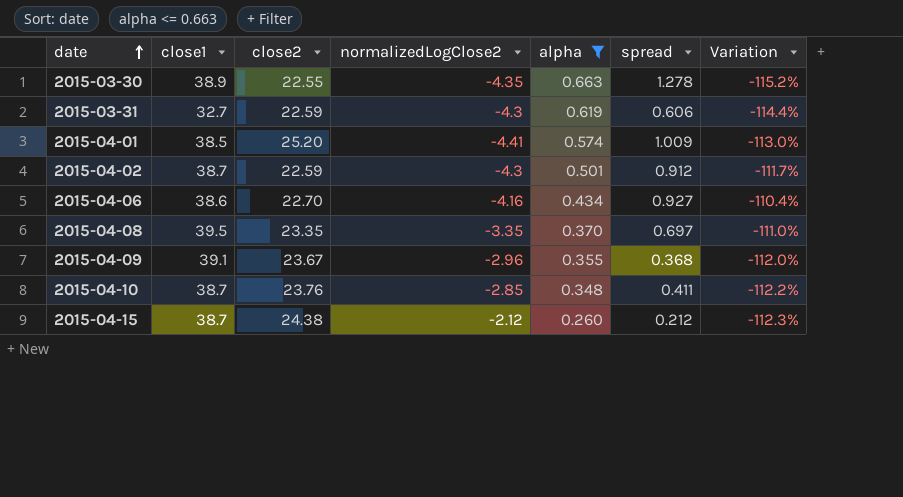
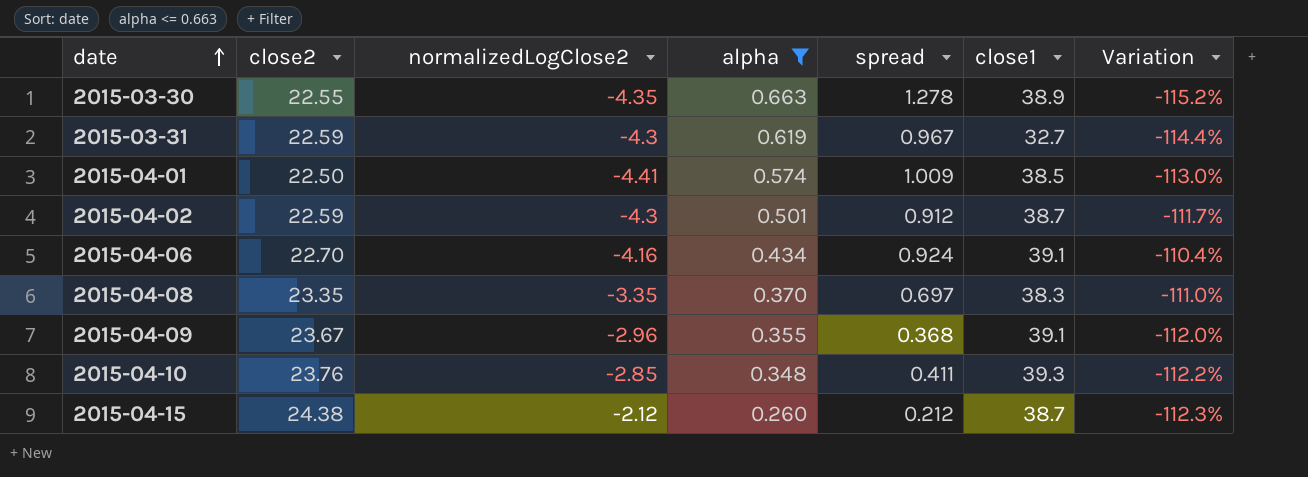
column close1 | position: 2 -> 6
2015-03-31 | spread: 0.606 -> 0.967
2015-04-01 | close2: 25.20 -> 22.50
2015-04-06 | spread: 0.927 -> 0.924
2015-04-06 | close1: 38.6 -> 39.1
2015-04-08 | close1: 39.5 -> 38.3
2015-04-10 | close1: 38.7 -> 39.3

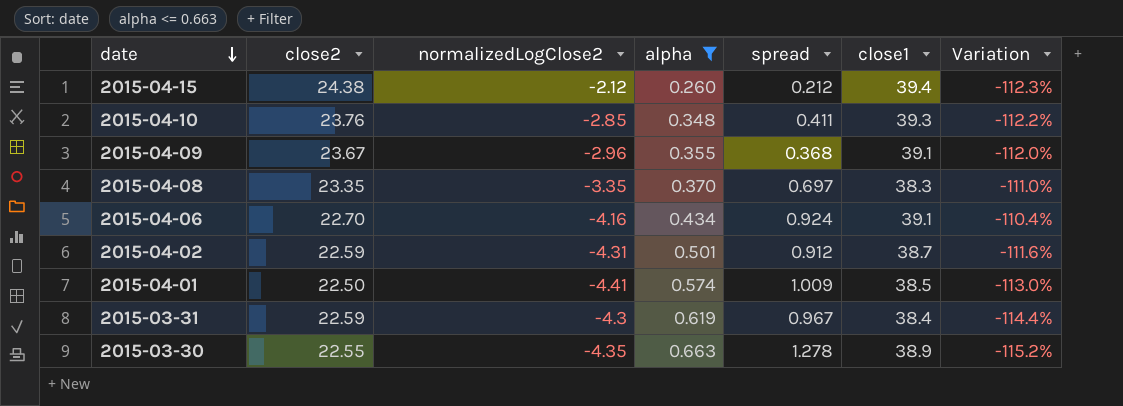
row order: date ascending -> date descending
2015-04-15 | close1: 38.7 -> 39.4
2015-04-02 | normalizedLogClose2: -4.3 -> -4.31
2015-04-02 | Variation: -111.7% -> -111.6%
2015-03-31 | close1: 32.7 -> 38.4

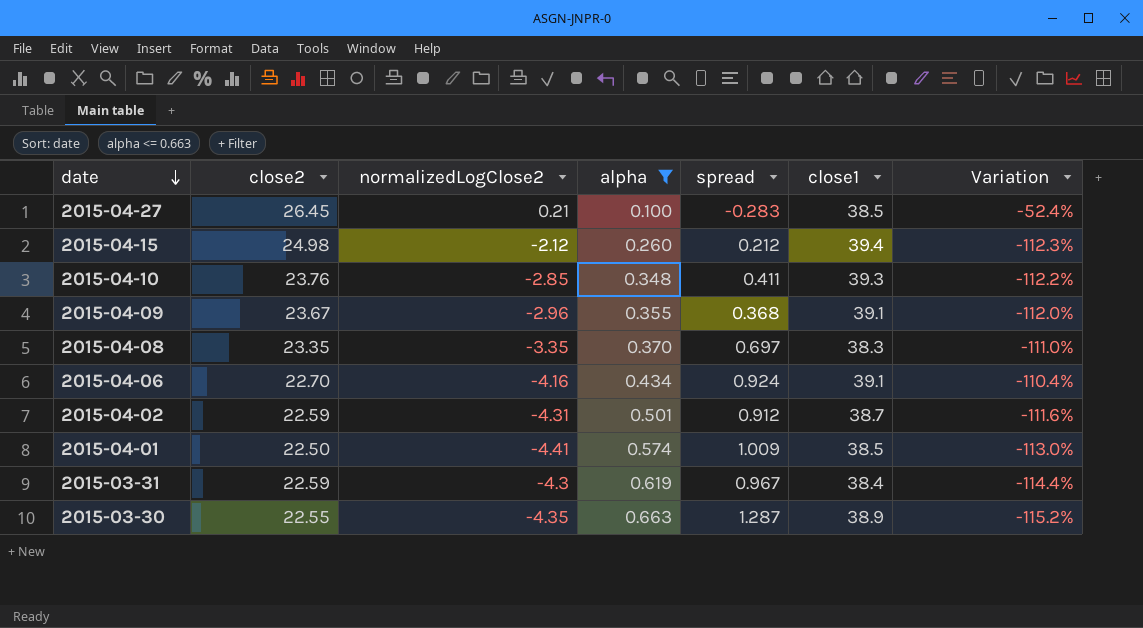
row 2015-04-27: none -> 26.45 | 0.21 | 0.100 | -0.283 | 38.5 | -52.4%
2015-04-15 | close2: 24.38 -> 24.98
2015-03-30 | spread: 1.278 -> 1.287

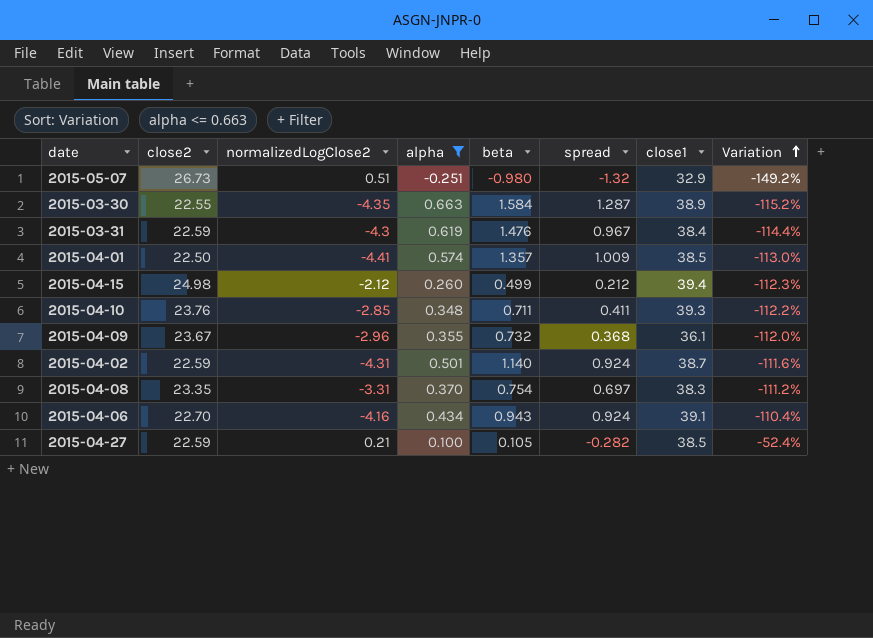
row order: date descending -> Variation ascending
column beta | position: none -> 5
row 2015-05-07: none -> 26.73 | 0.51 | -0.251 | -0.980 | -1.32 | 32.9 | -149.2%
2015-04-09 | close1: 39.1 -> 36.1
2015-04-02 | spread: 0.912 -> 0.924
2015-04-08 | normalizedLogClose2: -3.35 -> -3.31
2015-04-08 | Variation: -111.0% -> -111.2%
2015-04-27 | close2: 26.45 -> 22.59
2015-04-27 | spread: -0.283 -> -0.282

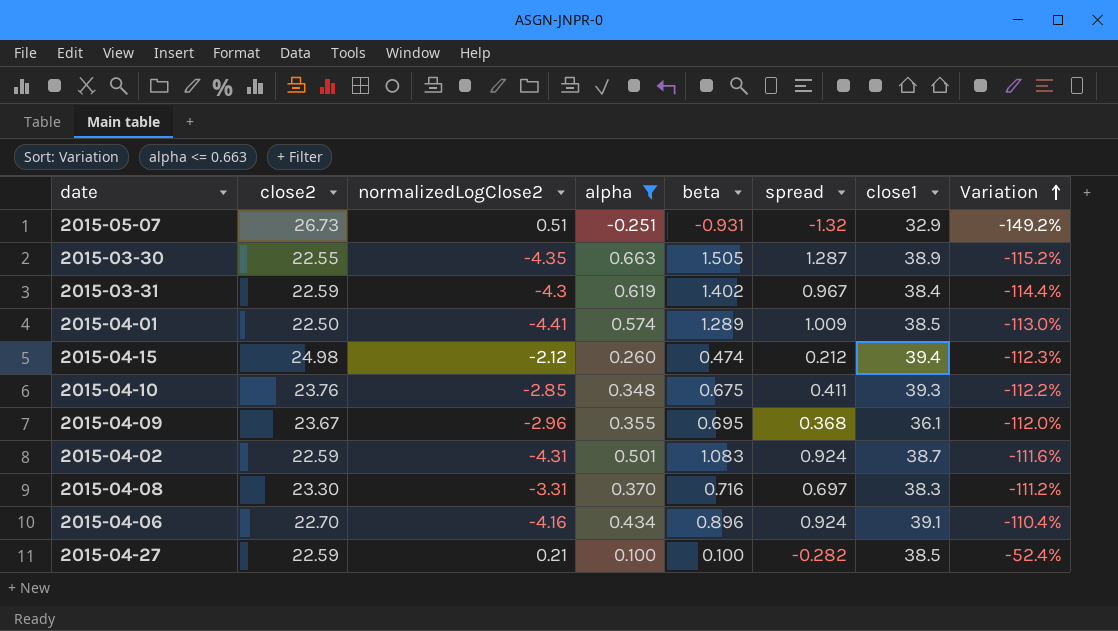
2015-05-07 | beta: -0.980 -> -0.931
2015-03-30 | beta: 1.584 -> 1.505
2015-03-31 | beta: 1.476 -> 1.402
2015-04-01 | beta: 1.357 -> 1.289
2015-04-15 | beta: 0.499 -> 0.474
2015-04-10 | beta: 0.711 -> 0.675
2015-04-09 | beta: 0.732 -> 0.695
2015-04-02 | beta: 1.140 -> 1.083
2015-04-08 | close2: 23.35 -> 23.30
2015-04-08 | beta: 0.754 -> 0.716
2015-04-06 | beta: 0.943 -> 0.896
2015-04-27 | beta: 0.105 -> 0.100

